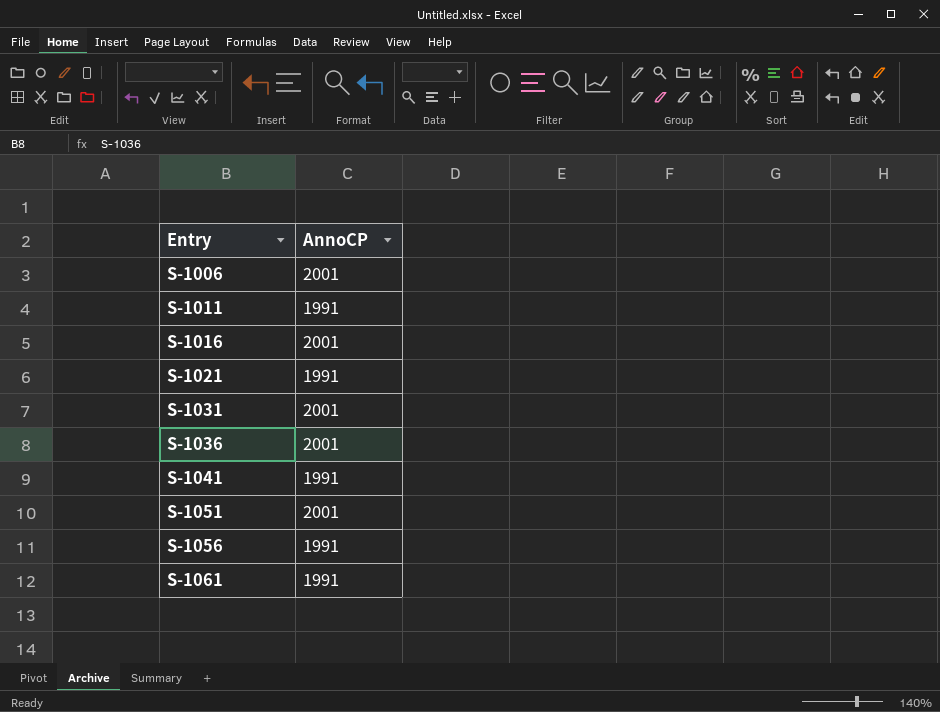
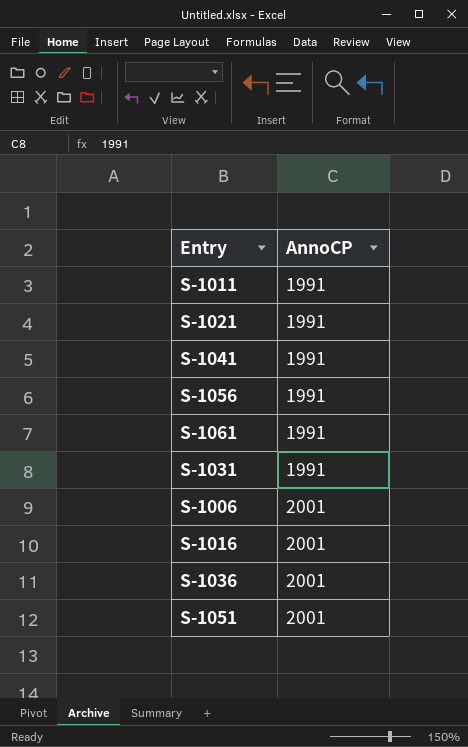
row order: Entry ascending -> AnnoCP ascending
S-1031 | AnnoCP: 2001 -> 1991

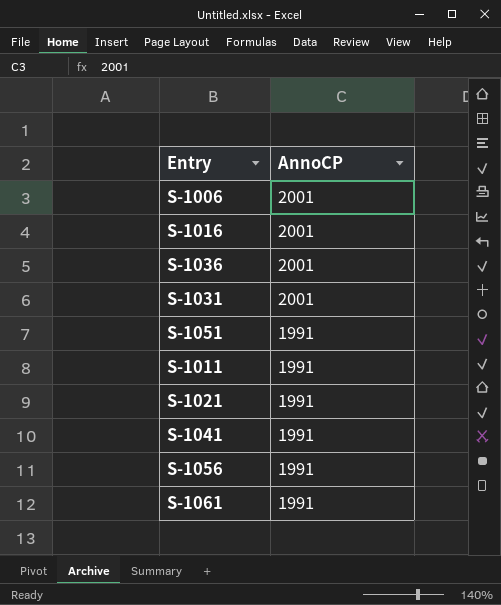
row order: AnnoCP ascending -> AnnoCP descending
S-1031 | AnnoCP: 1991 -> 2001
S-1051 | AnnoCP: 2001 -> 1991

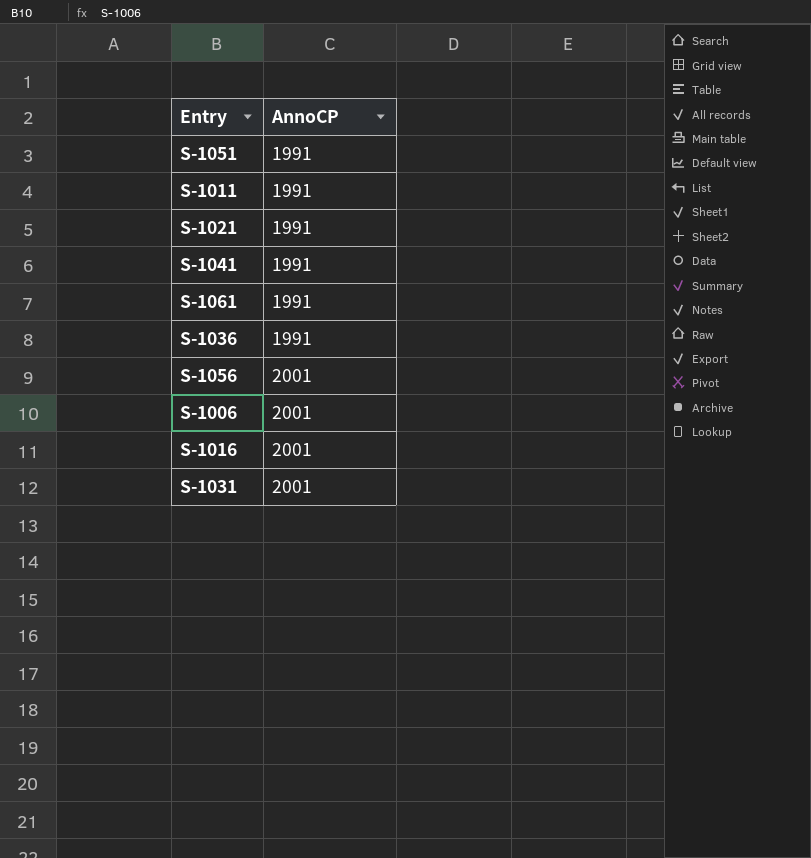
row order: AnnoCP descending -> AnnoCP ascending
S-1036 | AnnoCP: 2001 -> 1991
S-1056 | AnnoCP: 1991 -> 2001

